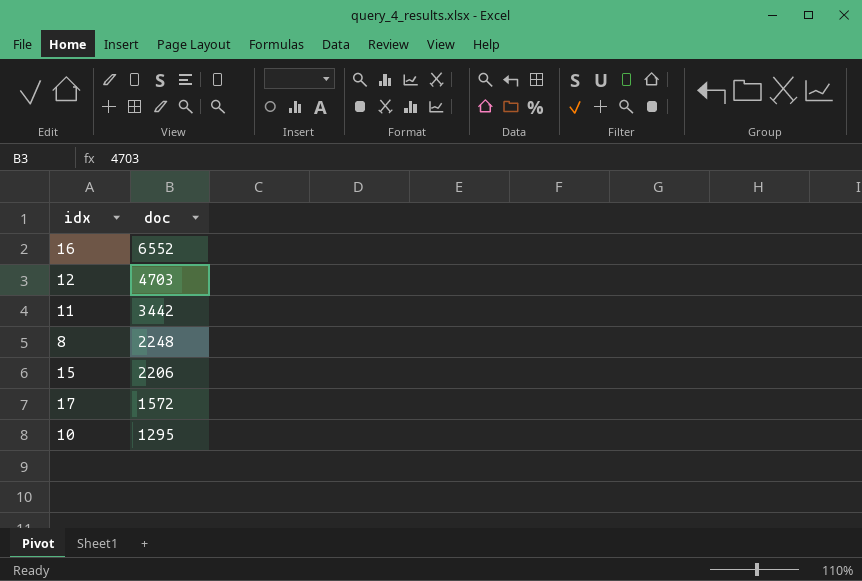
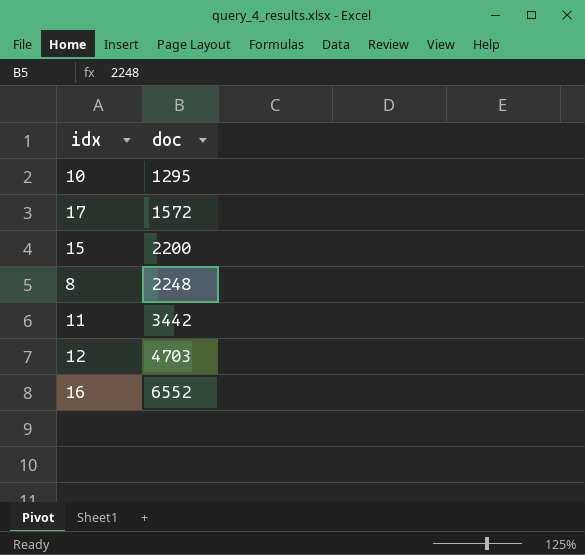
row order: doc descending -> doc ascending
15 | doc: 2206 -> 2200

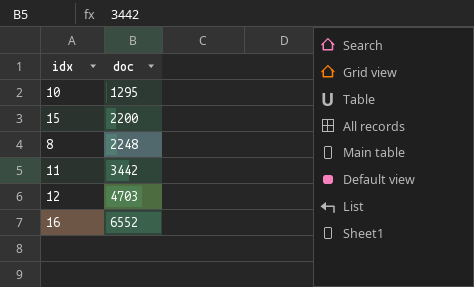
row 17: 1572 -> none

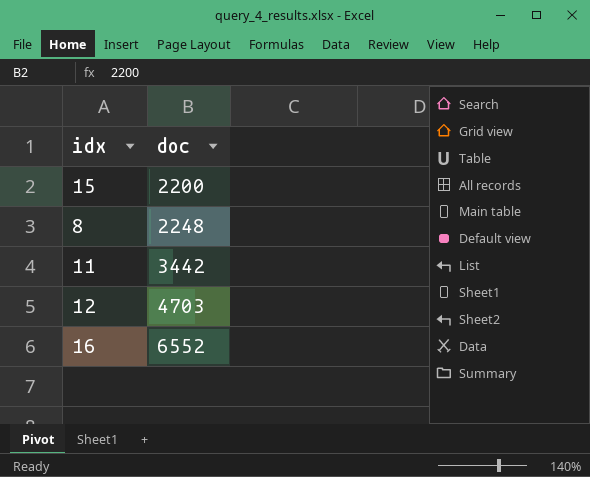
row 10: 1295 -> none

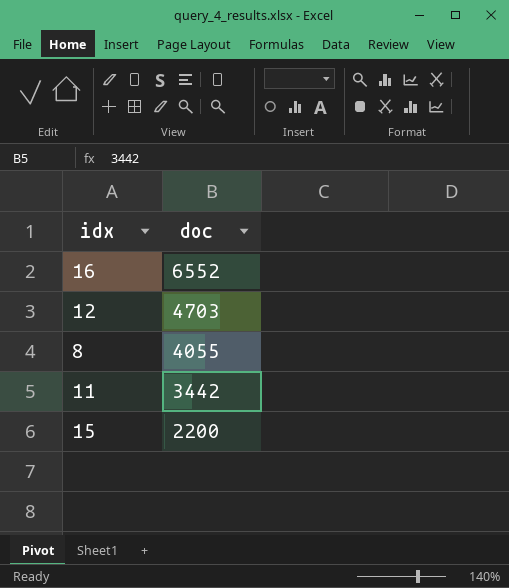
row order: doc ascending -> doc descending
8 | doc: 2248 -> 4055

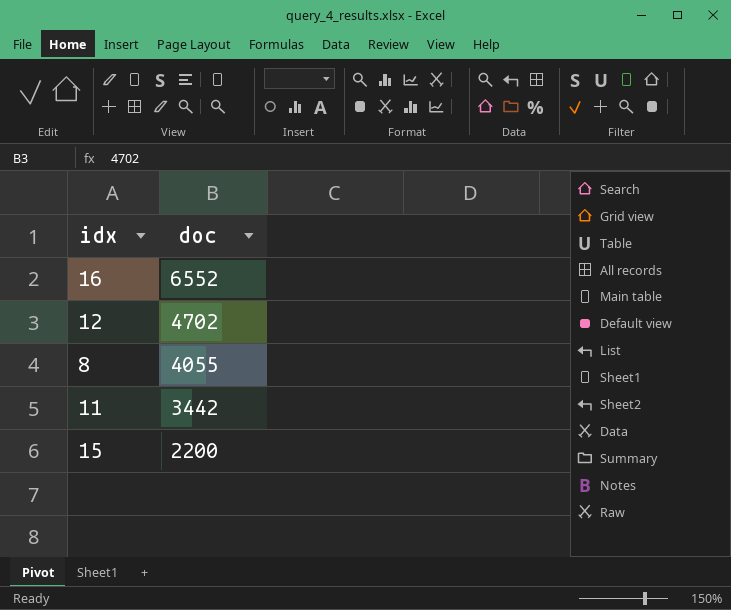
12 | doc: 4703 -> 4702

